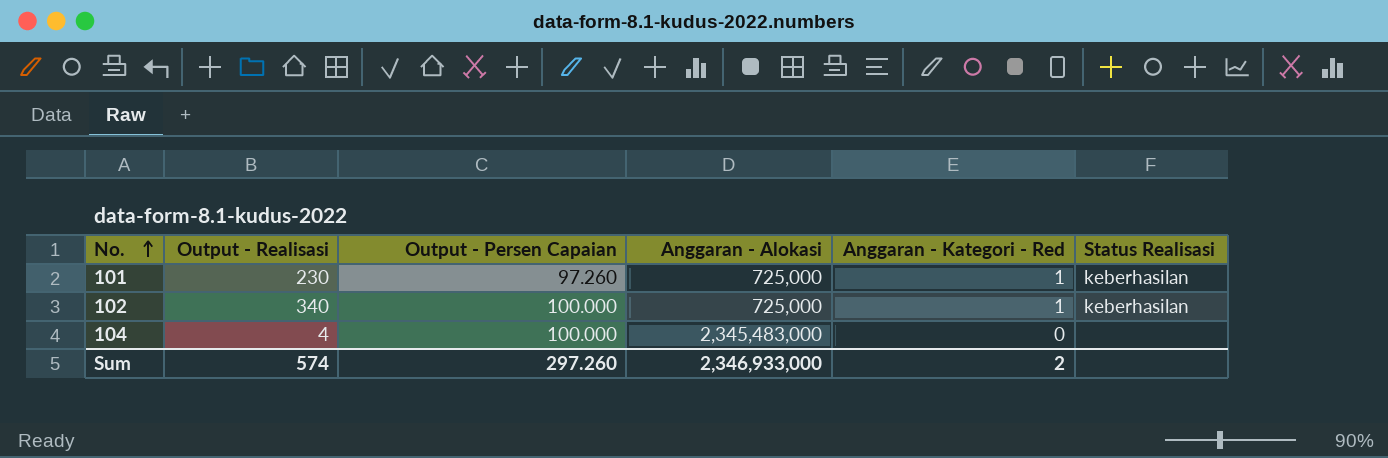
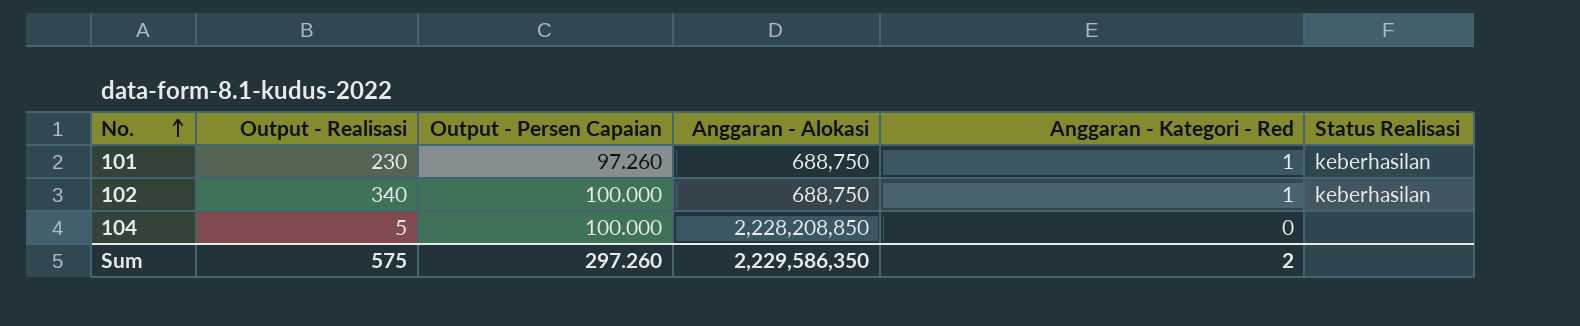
101 | Anggaran - Alokasi: 725,000 -> 688,750
102 | Anggaran - Alokasi: 725,000 -> 688,750
104 | Output - Realisasi: 4 -> 5
104 | Anggaran - Alokasi: 2,345,483,000 -> 2,228,208,850
Sum | Output - Realisasi: 574 -> 575
Sum | Anggaran - Alokasi: 2,346,933,000 -> 2,229,586,350

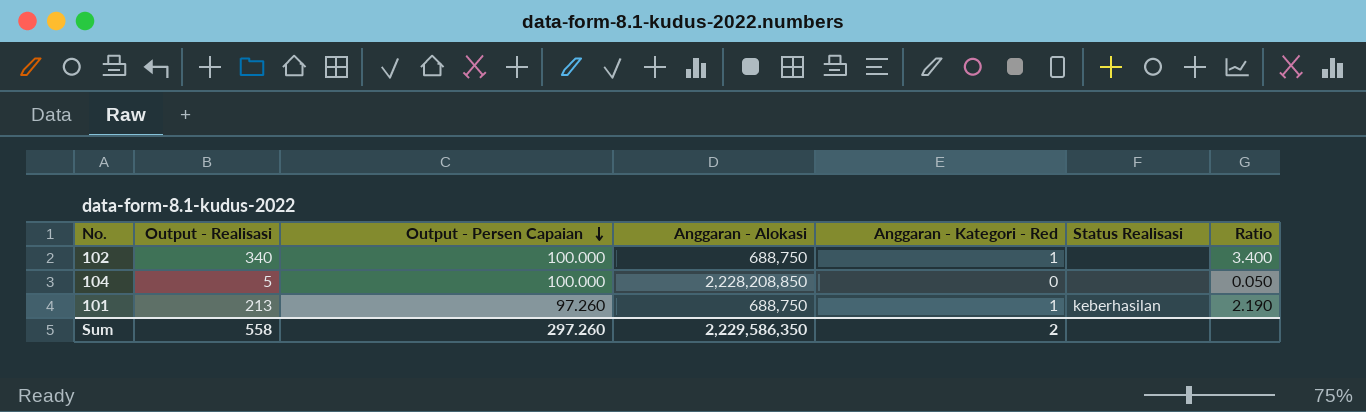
row order: No. ascending -> Output - Persen Capaian descending
column Ratio | formula: none -> [Output - Realisasi] / [Output - Persen Capaian]
102 | Status Realisasi: keberhasilan -> none
101 | Output - Realisasi: 230 -> 213
Sum | Output - Realisasi: 575 -> 558

